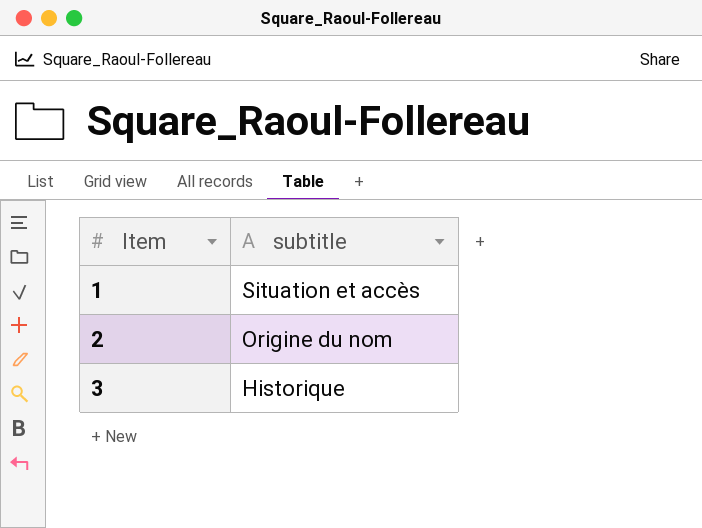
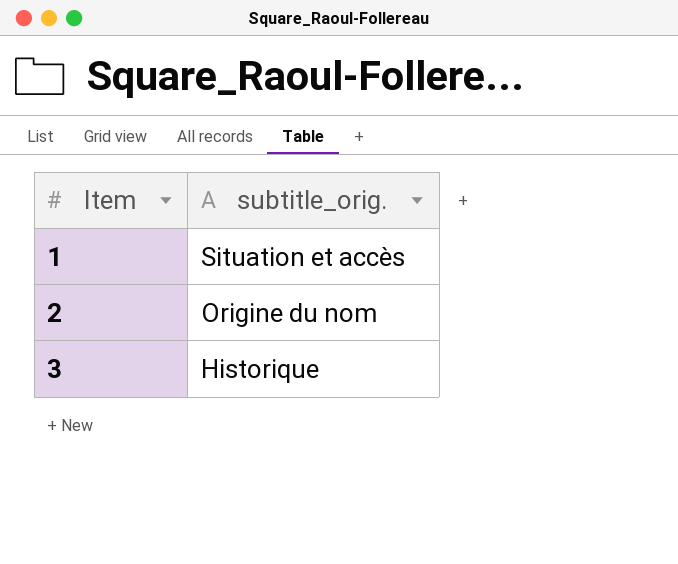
column name: subtitle -> subtitle_orig.

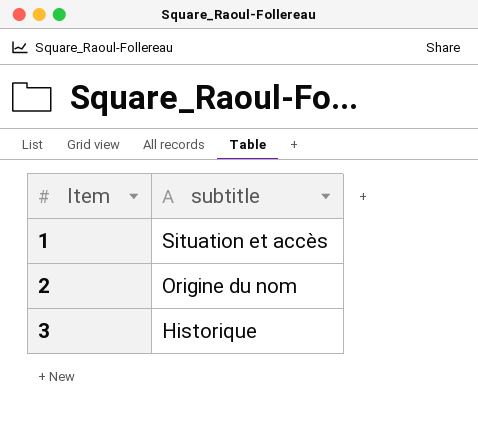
column name: subtitle_orig. -> subtitle

